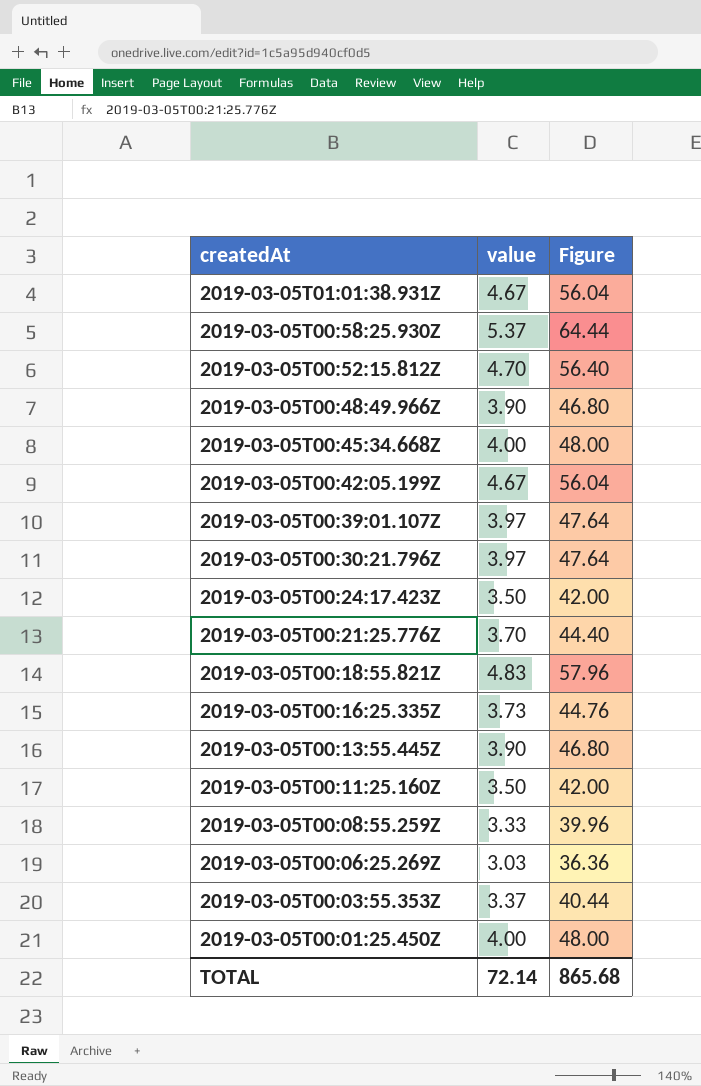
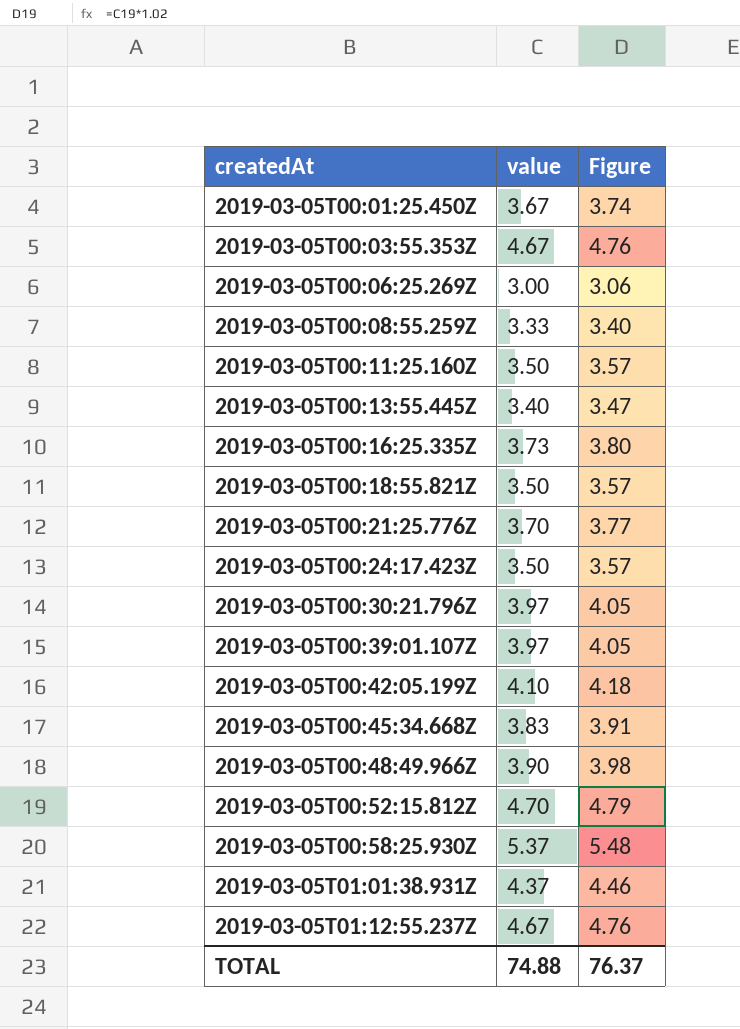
row order: createdAt descending -> createdAt ascending
column Figure | formula: [value] * 12 -> [value] * 1.02
2019-03-05T00:01:25.450Z | value: 4.00 -> 3.67
2019-03-05T00:03:55.353Z | value: 3.37 -> 4.67
2019-03-05T00:06:25.269Z | value: 3.03 -> 3.00
2019-03-05T00:13:55.445Z | value: 3.90 -> 3.40
2019-03-05T00:18:55.821Z | value: 4.83 -> 3.50
2019-03-05T00:42:05.199Z | value: 4.67 -> 4.10
2019-03-05T00:45:34.668Z | value: 4.00 -> 3.83
2019-03-05T01:01:38.931Z | value: 4.67 -> 4.37
row 2019-03-05T01:12:55.237Z: none -> 4.67 | 4.76
TOTAL | value: 72.14 -> 74.88
TOTAL | Figure: 865.68 -> 76.37

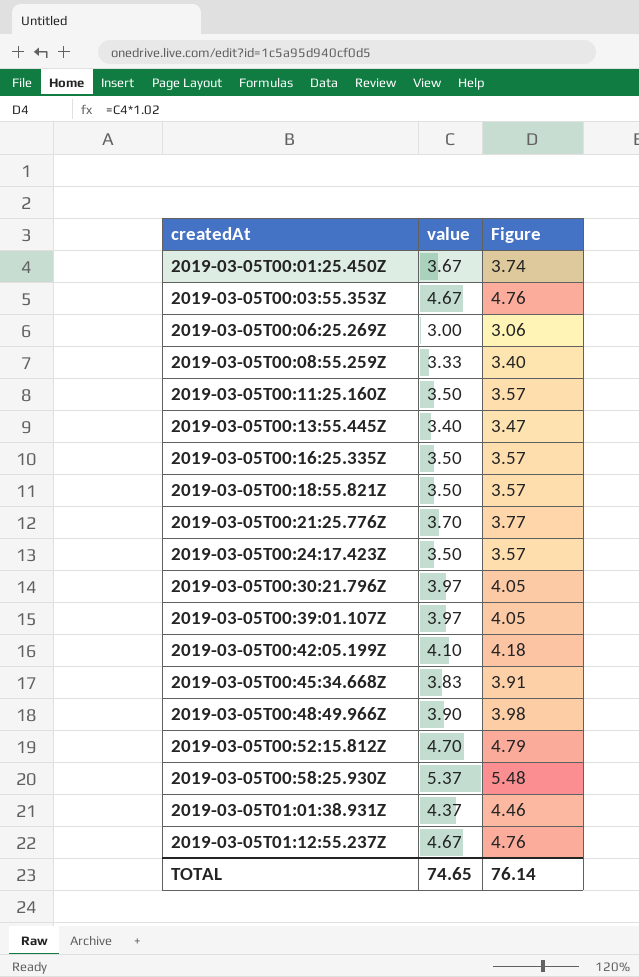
2019-03-05T00:16:25.335Z | value: 3.73 -> 3.50
2019-03-05T00:16:25.335Z | Figure: 3.80 -> 3.57
TOTAL | value: 74.88 -> 74.65
TOTAL | Figure: 76.37 -> 76.14

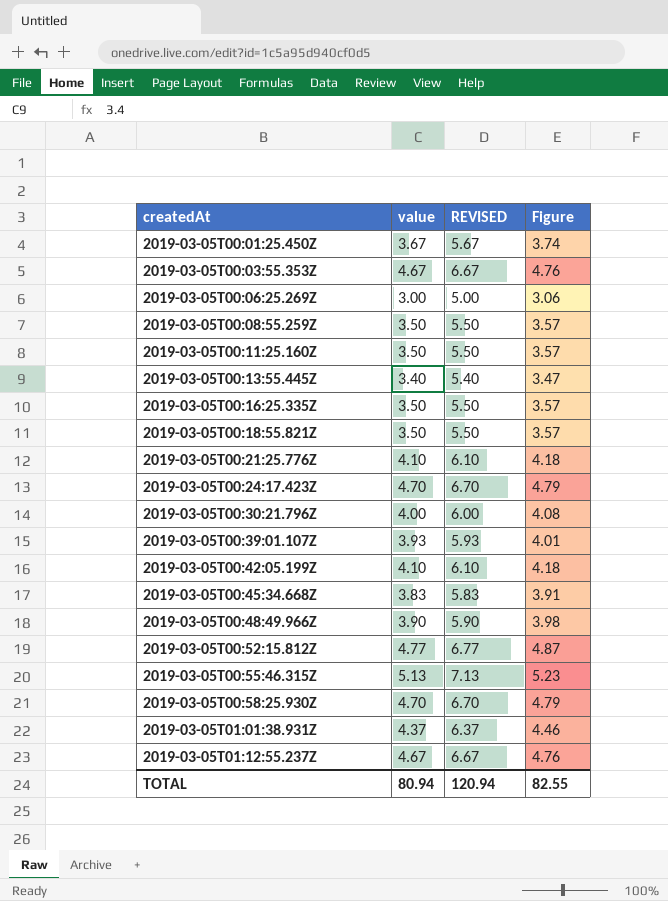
column REVISED | formula: none -> [value] + 2
2019-03-05T00:08:55.259Z | value: 3.33 -> 3.50
2019-03-05T00:08:55.259Z | Figure: 3.40 -> 3.57
2019-03-05T00:21:25.776Z | value: 3.70 -> 4.10
2019-03-05T00:21:25.776Z | Figure: 3.77 -> 4.18
2019-03-05T00:24:17.423Z | value: 3.50 -> 4.70
2019-03-05T00:24:17.423Z | Figure: 3.57 -> 4.79
2019-03-05T00:30:21.796Z | value: 3.97 -> 4.00
2019-03-05T00:30:21.796Z | Figure: 4.05 -> 4.08
2019-03-05T00:39:01.107Z | value: 3.97 -> 3.93
2019-03-05T00:39:01.107Z | Figure: 4.05 -> 4.01
2019-03-05T00:52:15.812Z | value: 4.70 -> 4.77
2019-03-05T00:52:15.812Z | Figure: 4.79 -> 4.87
row 2019-03-05T00:55:46.315Z: none -> 5.13 | 7.13 | 5.23
2019-03-05T00:58:25.930Z | value: 5.37 -> 4.70
2019-03-05T00:58:25.930Z | Figure: 5.48 -> 4.79
TOTAL | value: 74.65 -> 80.94
TOTAL | Figure: 76.14 -> 82.55

